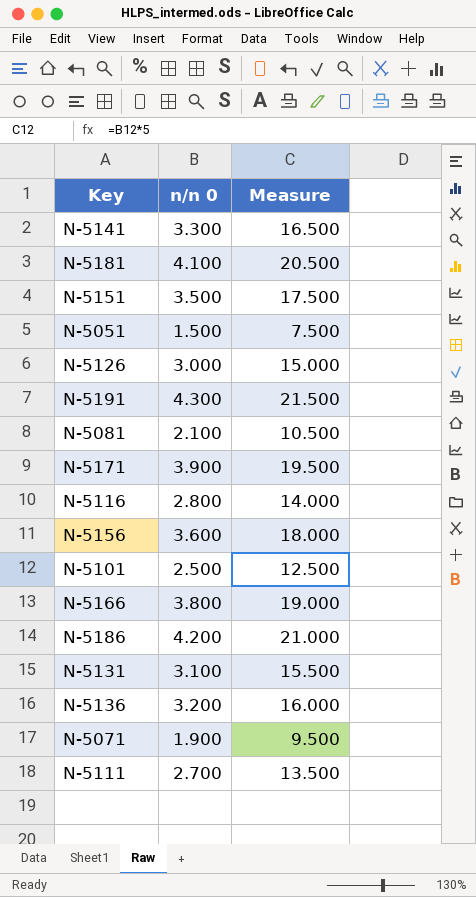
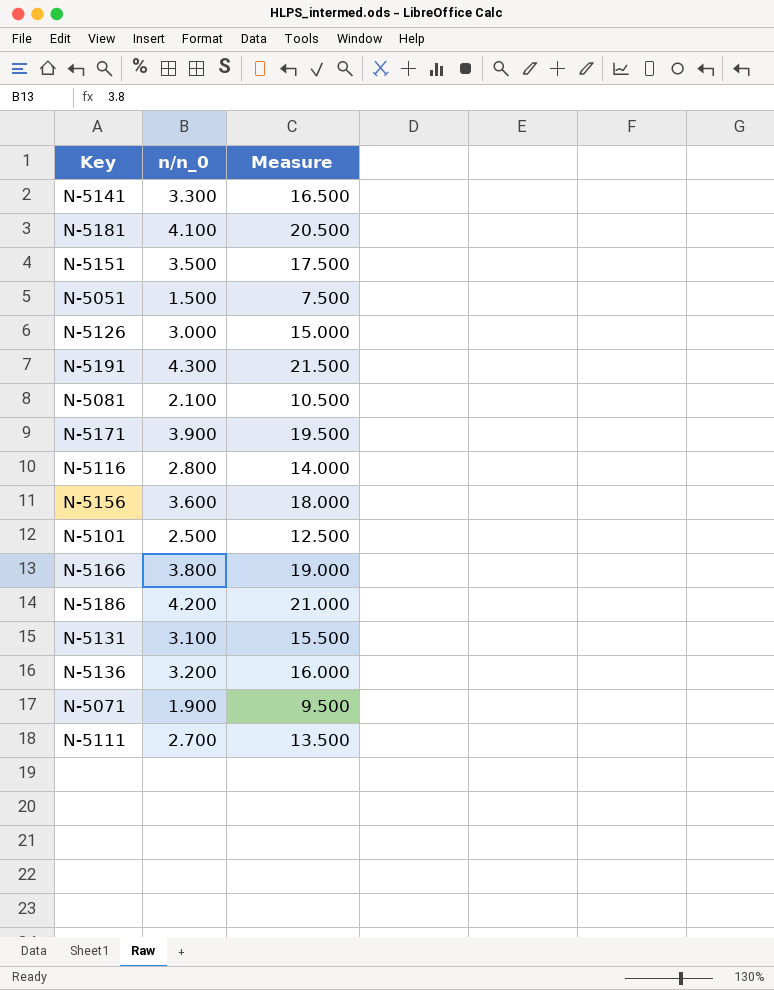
column name: n/n 0 -> n/n_0

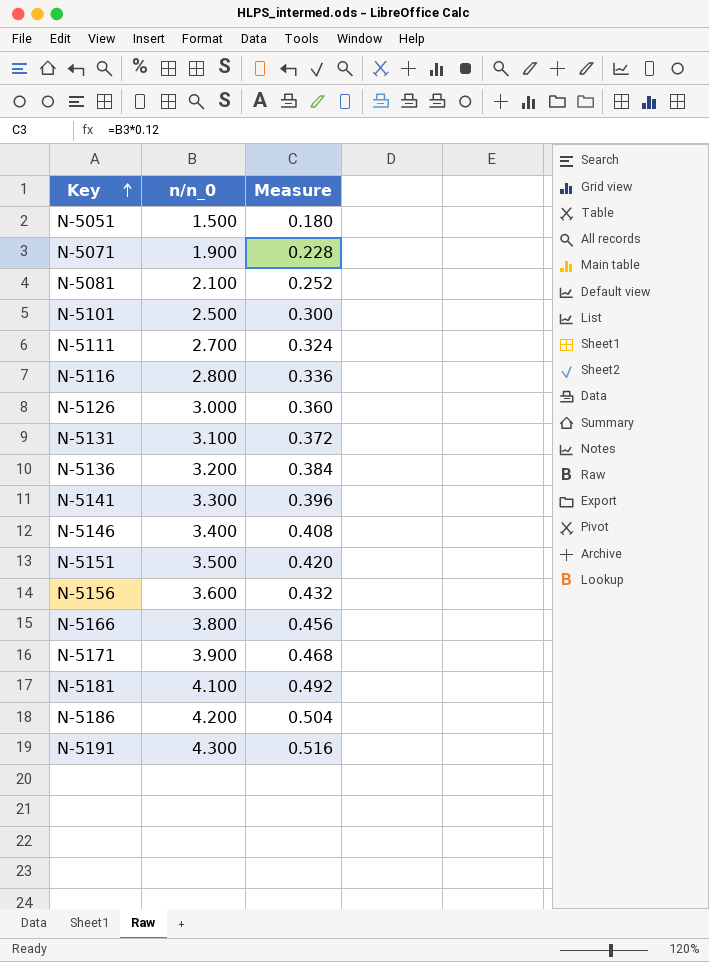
row order: none -> Key ascending
column Measure | formula: [n/n_0] * 5 -> [n/n_0] * 0.12
row N-5146: none -> 3.400 | 0.408

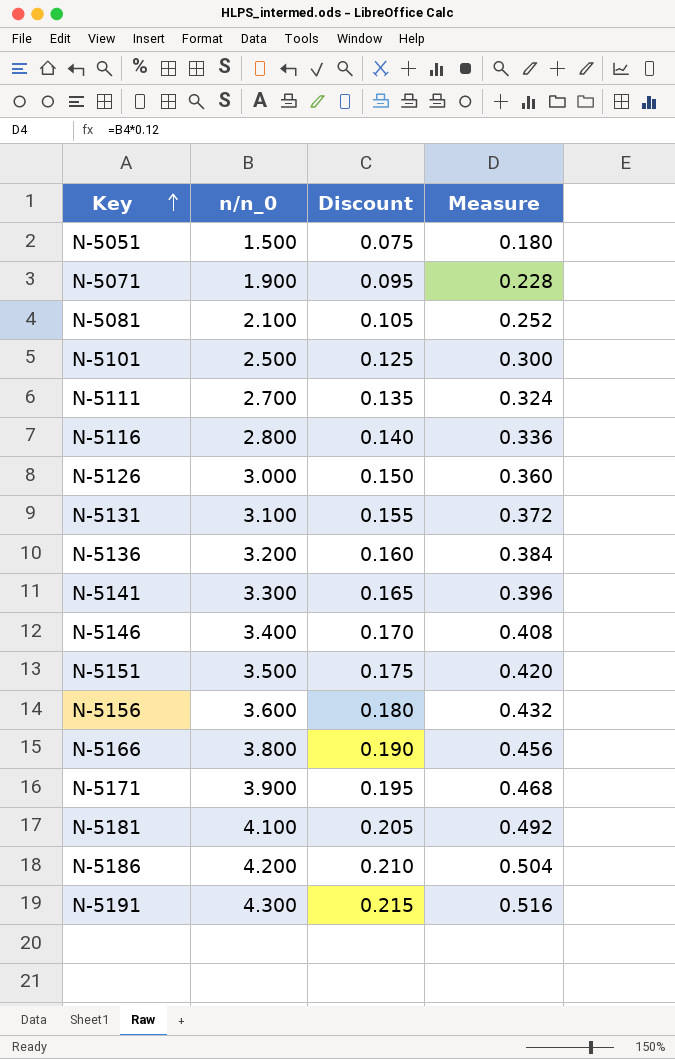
column Discount | formula: none -> [n/n_0] * 0.05

